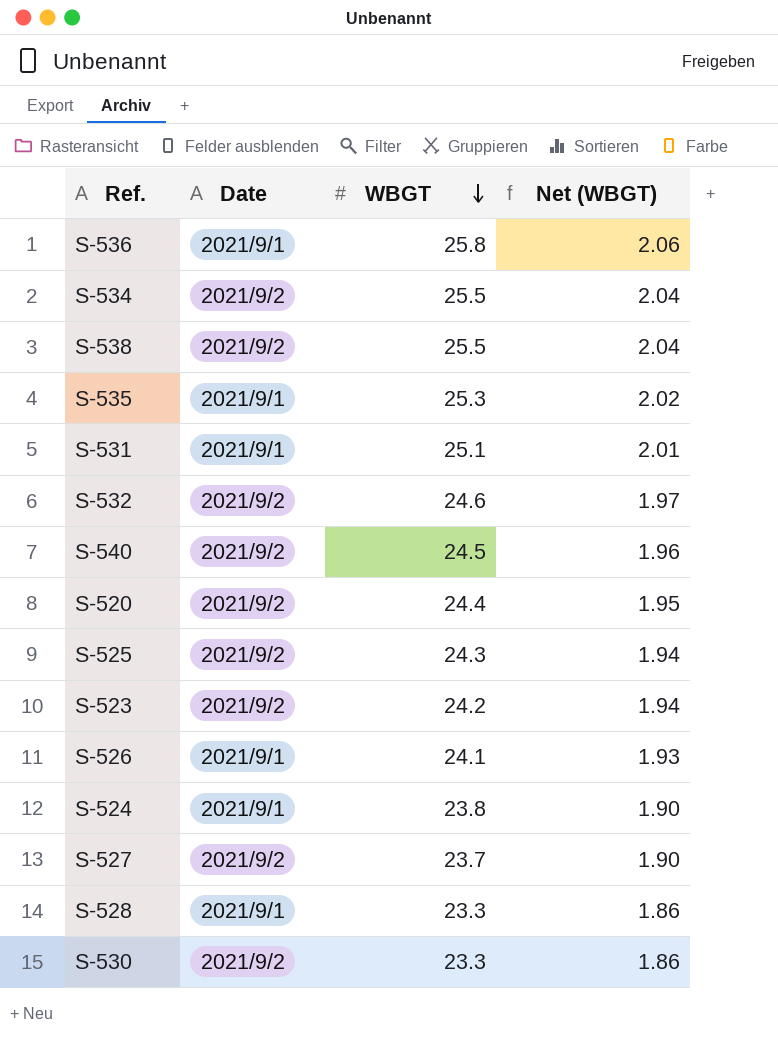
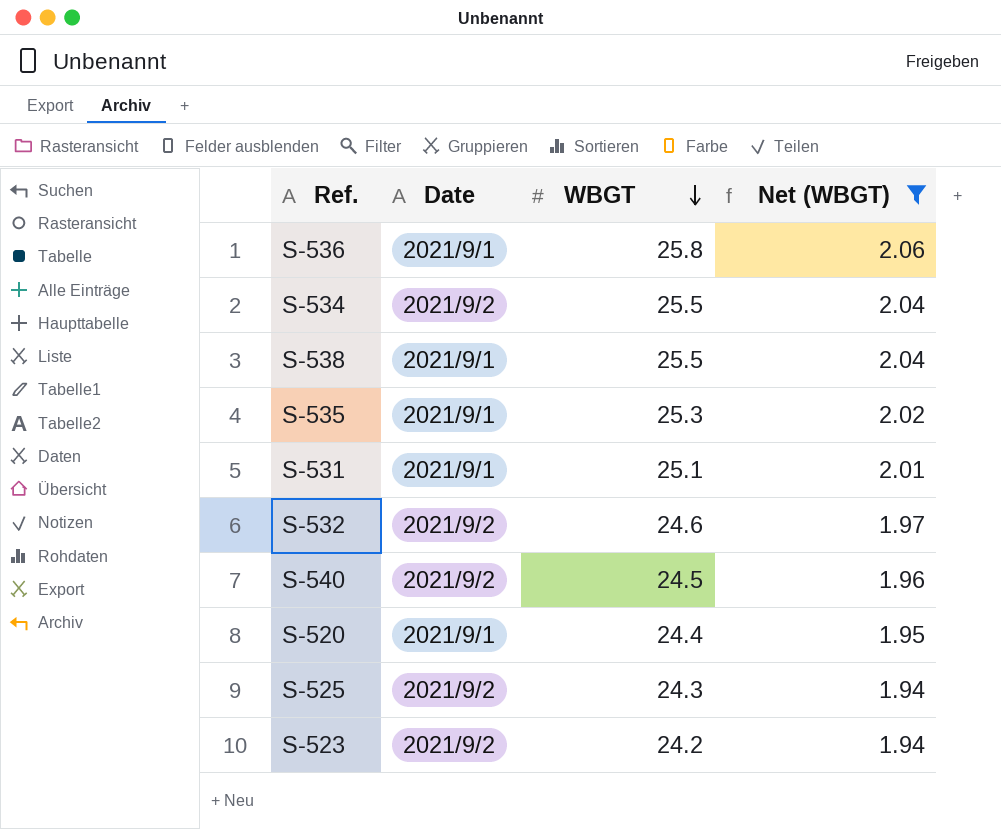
filter: none -> Net (WBGT) >= 1.94
S-538 | Date: 2021/9/2 -> 2021/9/1
S-520 | Date: 2021/9/2 -> 2021/9/1

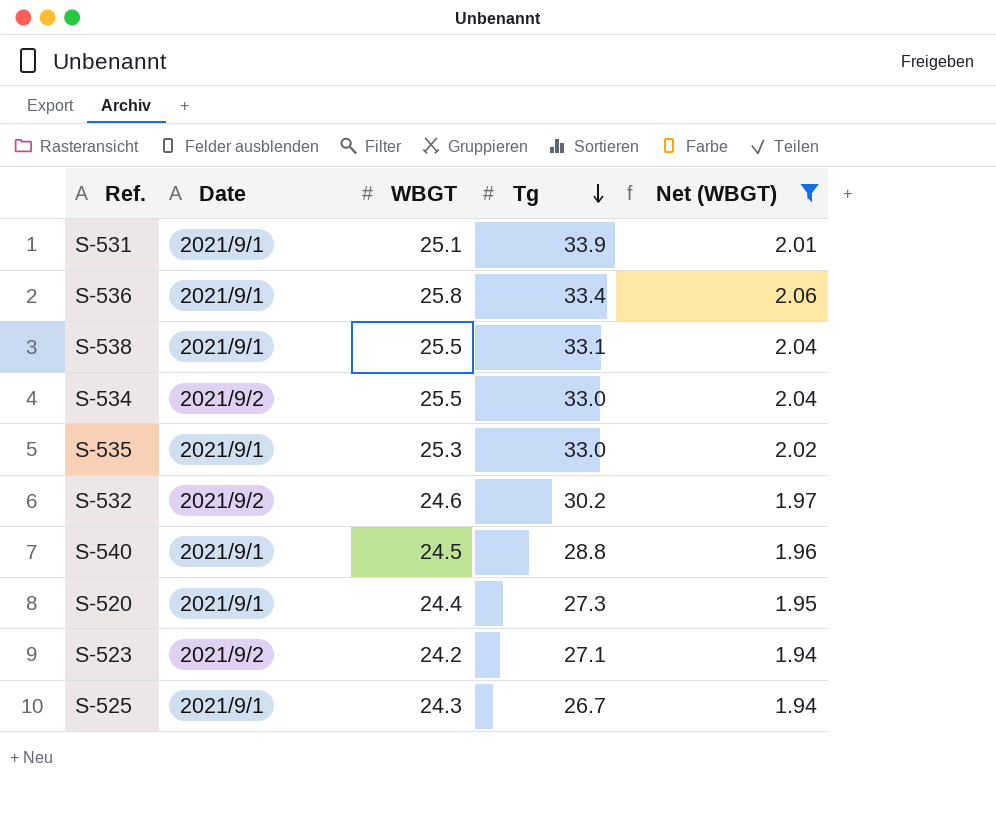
row order: WBGT descending -> Tg descending
column Tg | position: none -> 4
S-540 | Date: 2021/9/2 -> 2021/9/1
S-525 | Date: 2021/9/2 -> 2021/9/1

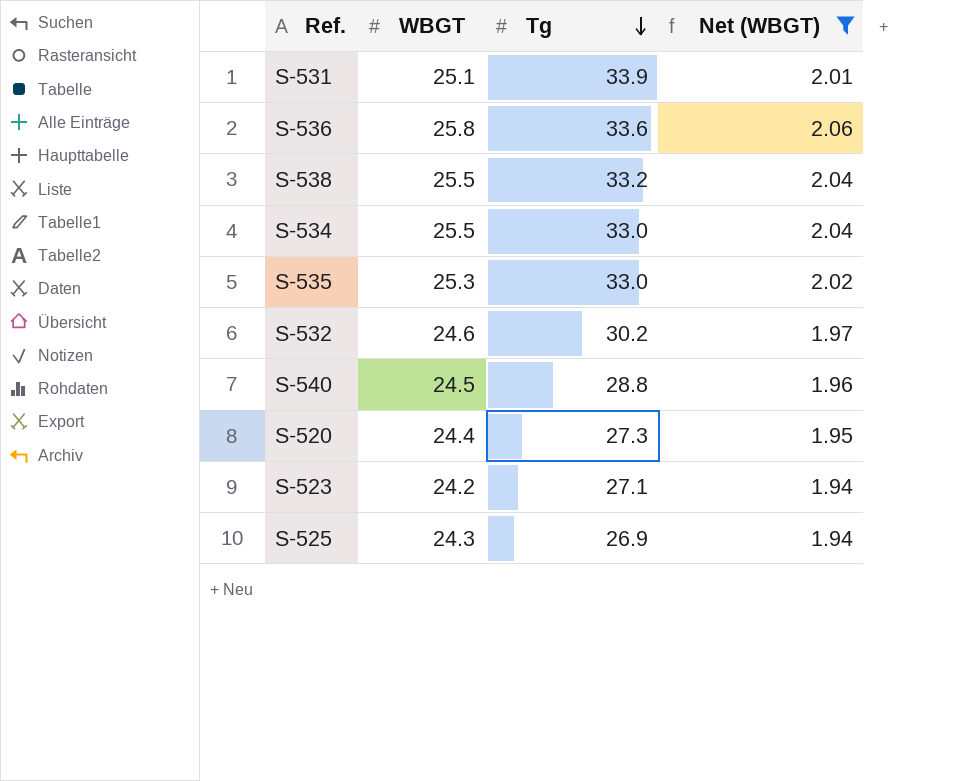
column Date | position: 2 -> none
S-536 | Tg: 33.4 -> 33.6
S-538 | Tg: 33.1 -> 33.2
S-525 | Tg: 26.7 -> 26.9

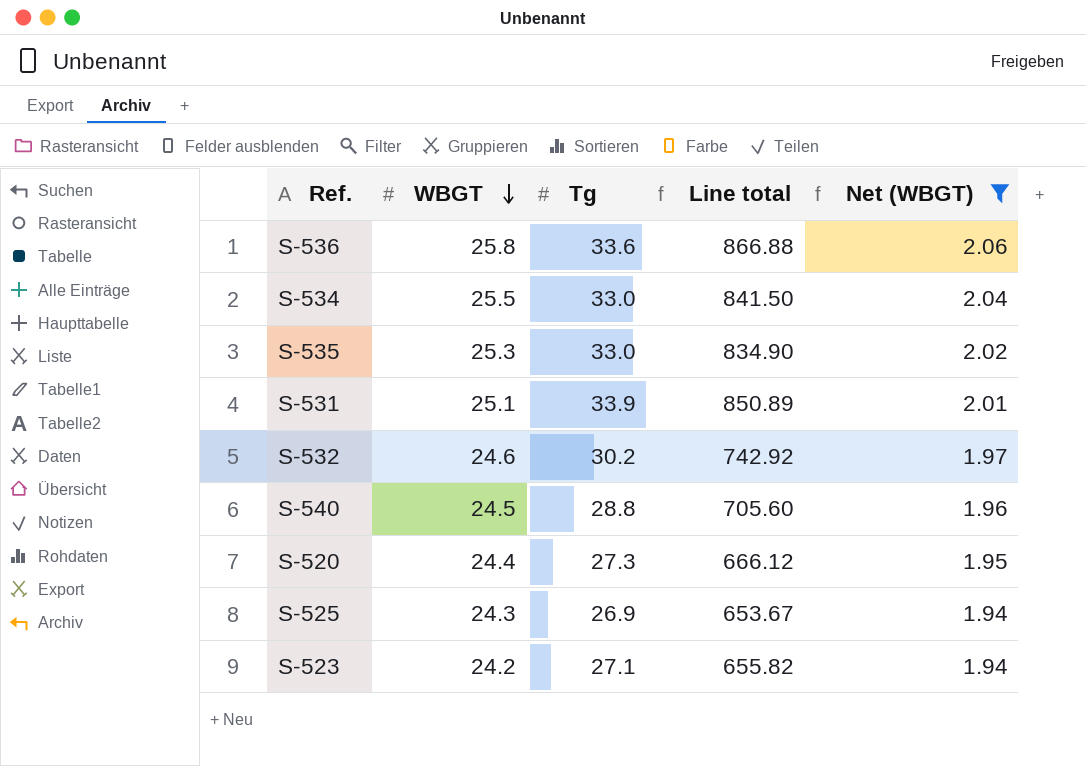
row order: Tg descending -> WBGT descending
column Line total | formula: none -> [WBGT] * [Tg]
row S-538: 25.5 | 33.2 | 2.04 -> none

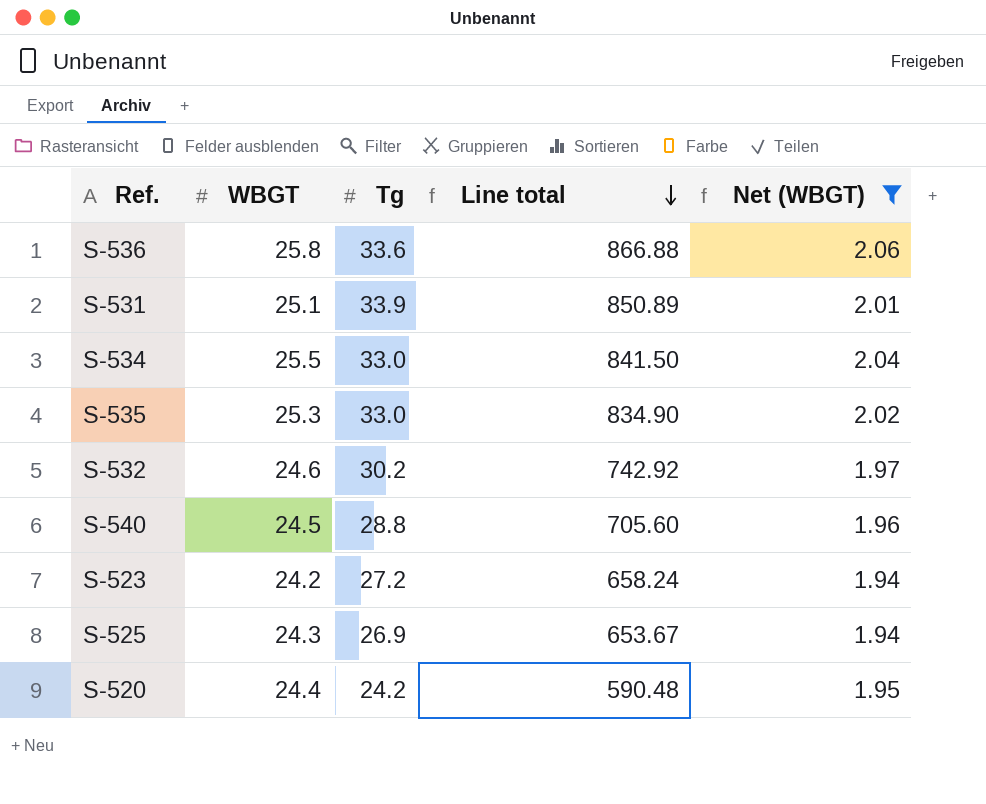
row order: WBGT descending -> Line total descending
S-523 | Tg: 27.1 -> 27.2
S-523 | Line total: 655.82 -> 658.24
S-520 | Tg: 27.3 -> 24.2
S-520 | Line total: 666.12 -> 590.48

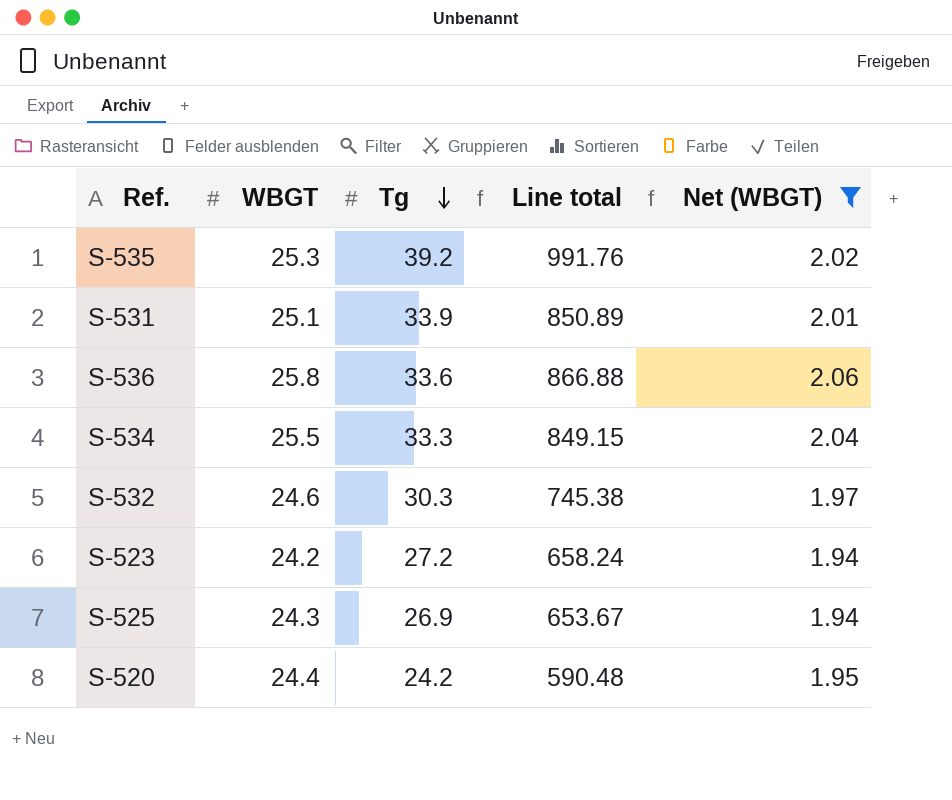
row order: Line total descending -> Tg descending
row S-540: 24.5 | 28.8 | 705.60 | 1.96 -> none
S-535 | Tg: 33.0 -> 39.2
S-535 | Line total: 834.90 -> 991.76
S-534 | Tg: 33.0 -> 33.3
S-534 | Line total: 841.50 -> 849.15
S-532 | Tg: 30.2 -> 30.3
S-532 | Line total: 742.92 -> 745.38

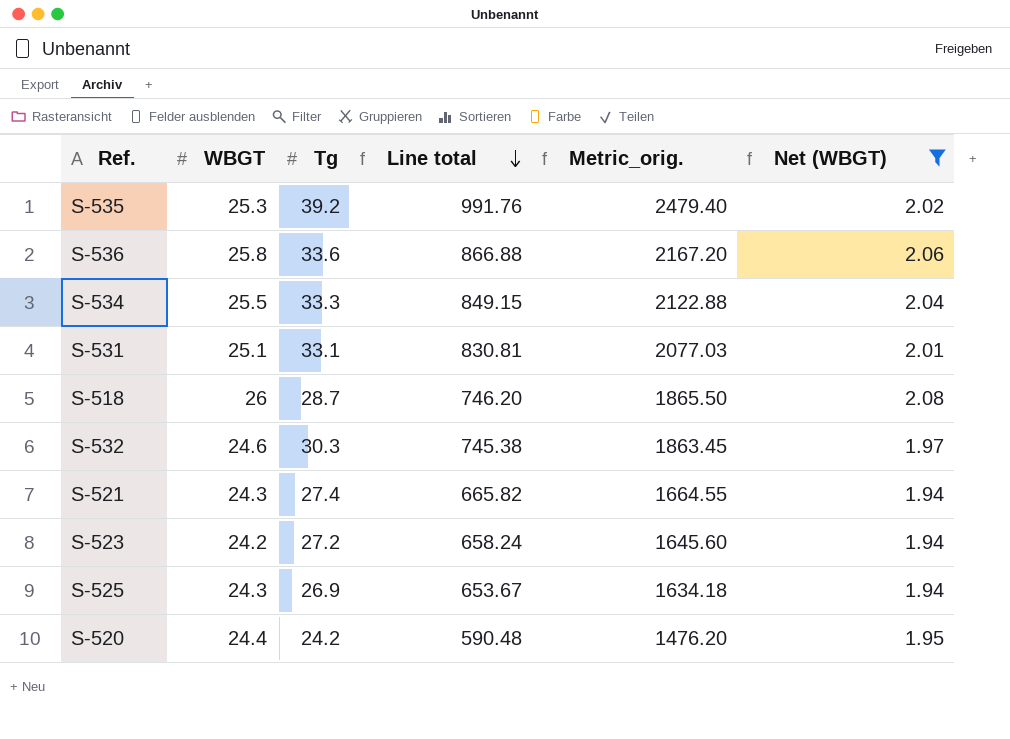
row order: Tg descending -> Line total descending
column Metric_orig. | formula: none -> [Line total] * 2.5
S-531 | Tg: 33.9 -> 33.1
S-531 | Line total: 850.89 -> 830.81
row S-518: none -> 26 | 28.7 | 746.20 | 1865.50 | 2.08
row S-521: none -> 24.3 | 27.4 | 665.82 | 1664.55 | 1.94

